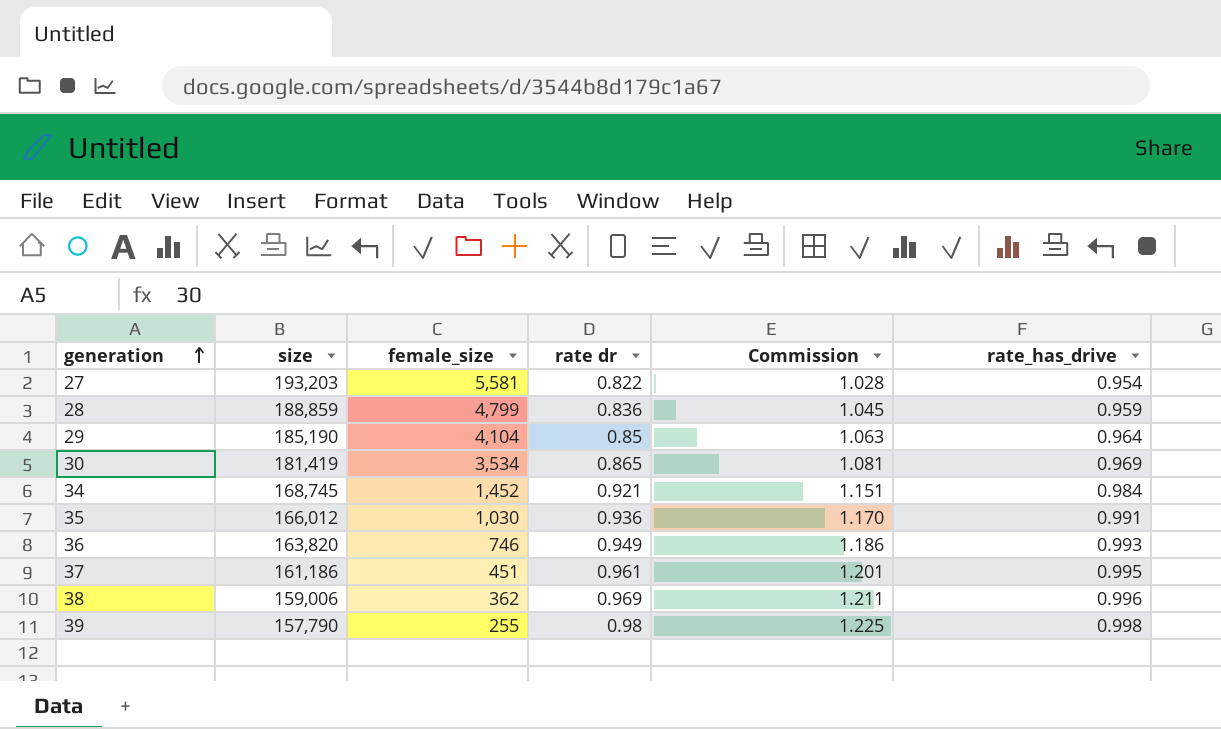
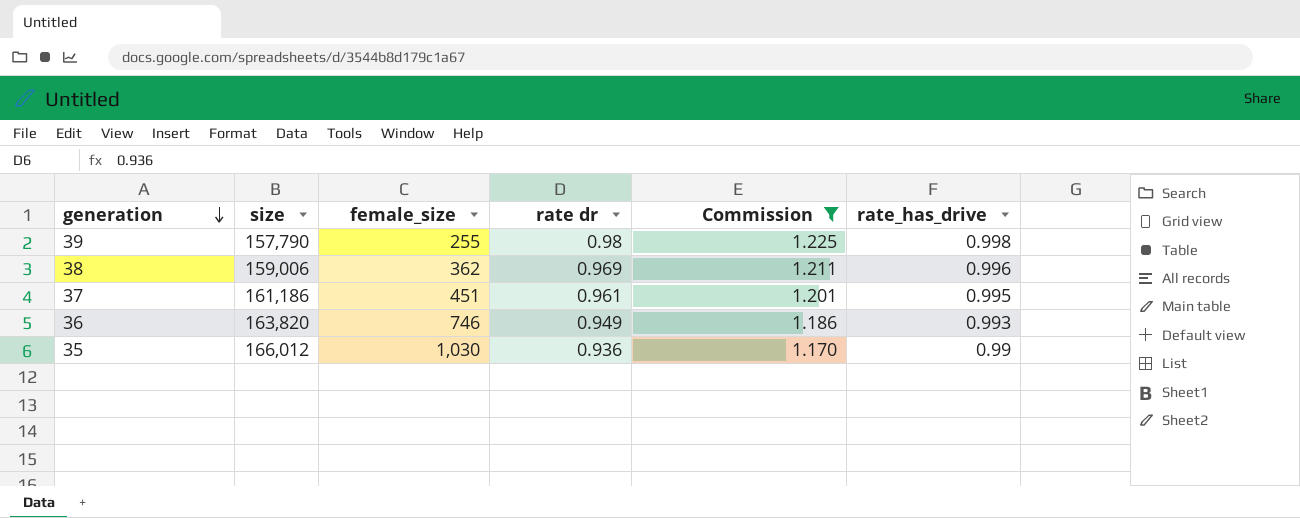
filter: none -> Commission >= 1.170
row order: generation ascending -> generation descending
35 | rate_has_drive: 0.991 -> 0.99

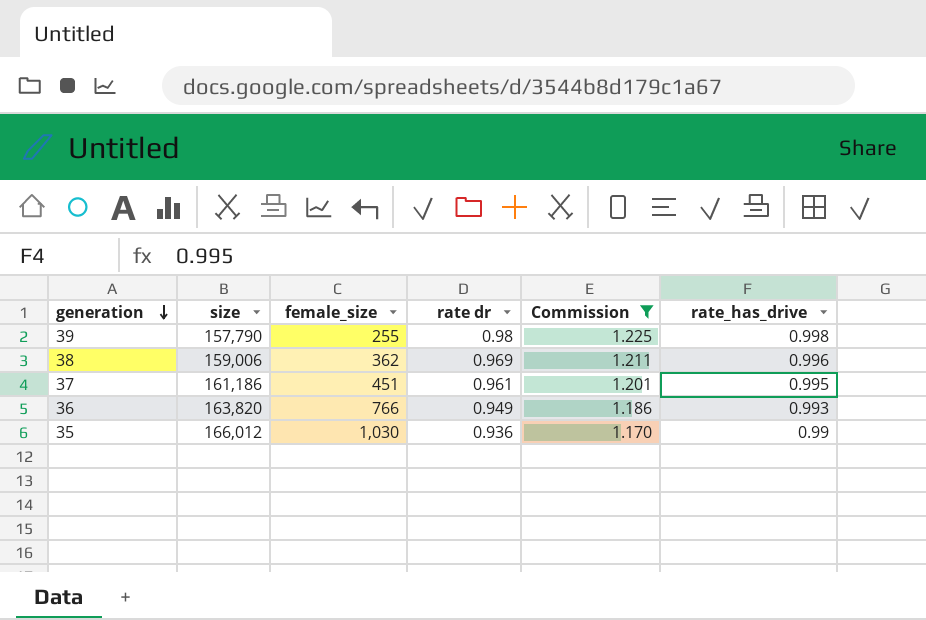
36 | female_size: 746 -> 766

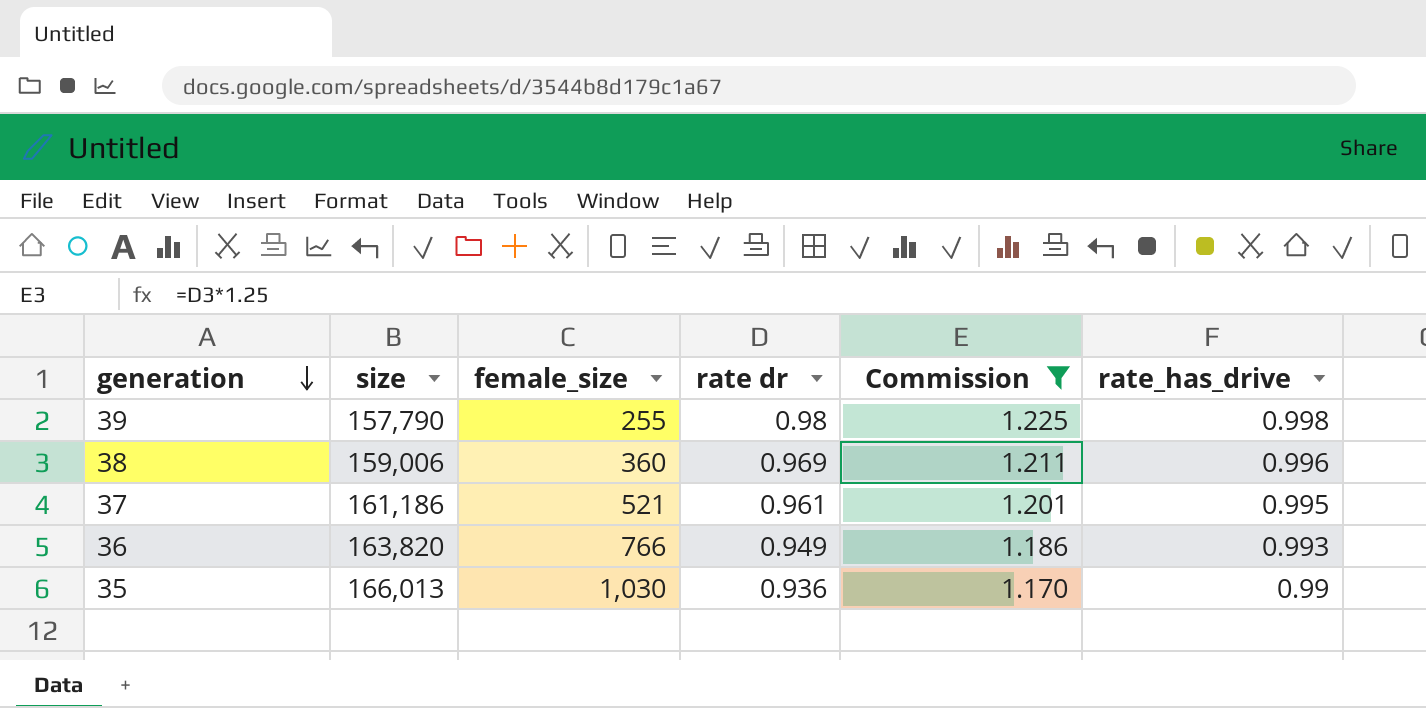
38 | female_size: 362 -> 360
37 | female_size: 451 -> 521
35 | size: 166,012 -> 166,013

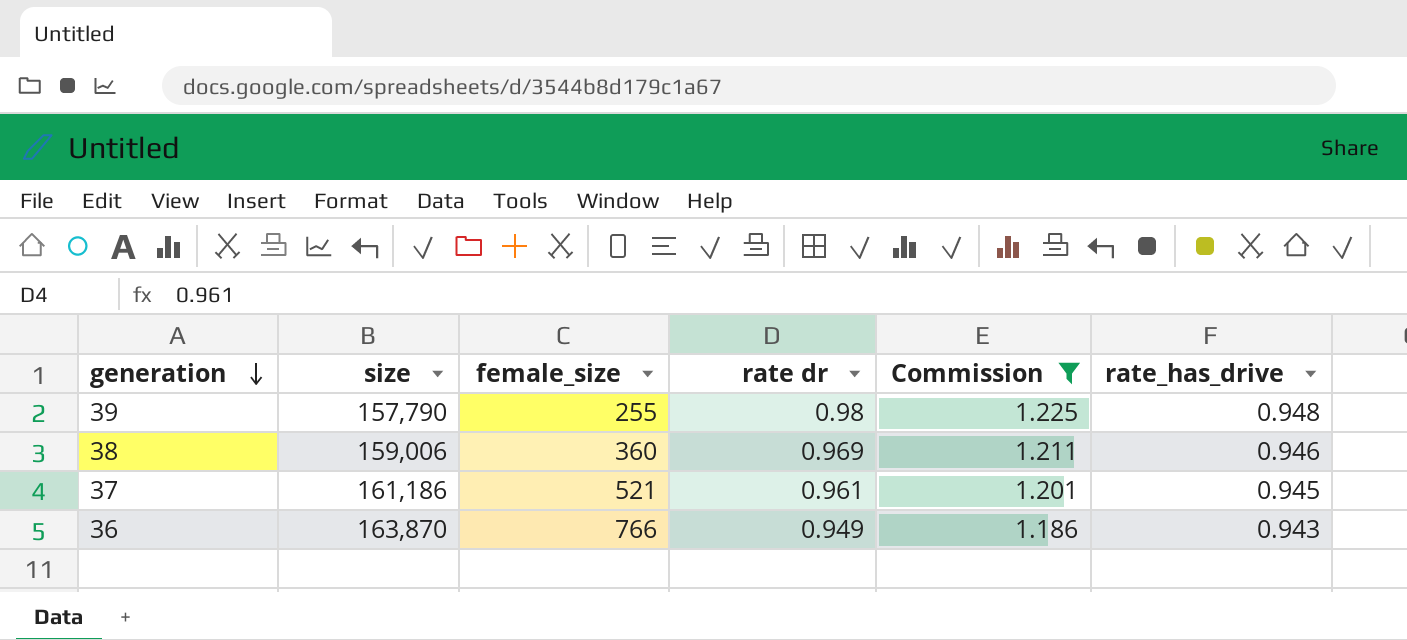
row 35: 166,013 | 1,030 | 0.936 | 1.170 | 0.99 -> none
39 | rate_has_drive: 0.998 -> 0.948
38 | rate_has_drive: 0.996 -> 0.946
37 | rate_has_drive: 0.995 -> 0.945
36 | size: 163,820 -> 163,870
36 | rate_has_drive: 0.993 -> 0.943

